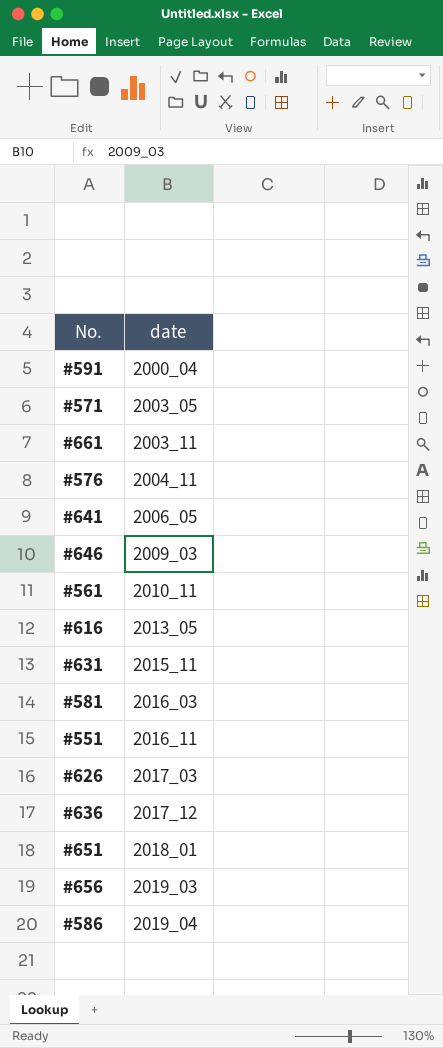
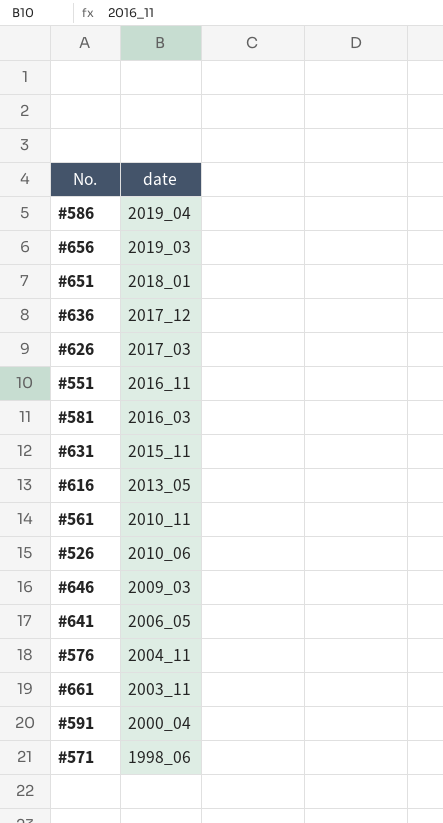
row order: date ascending -> date descending
row #526: none -> 2010_06
#571 | date: 2003_05 -> 1998_06

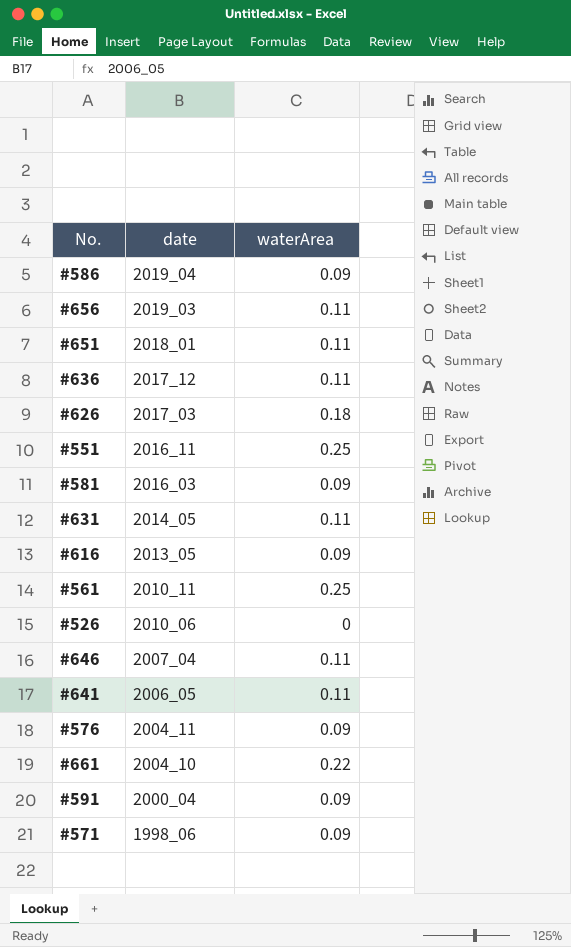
column waterArea | position: none -> 3
#631 | date: 2015_11 -> 2014_05
#646 | date: 2009_03 -> 2007_04
#661 | date: 2003_11 -> 2004_10

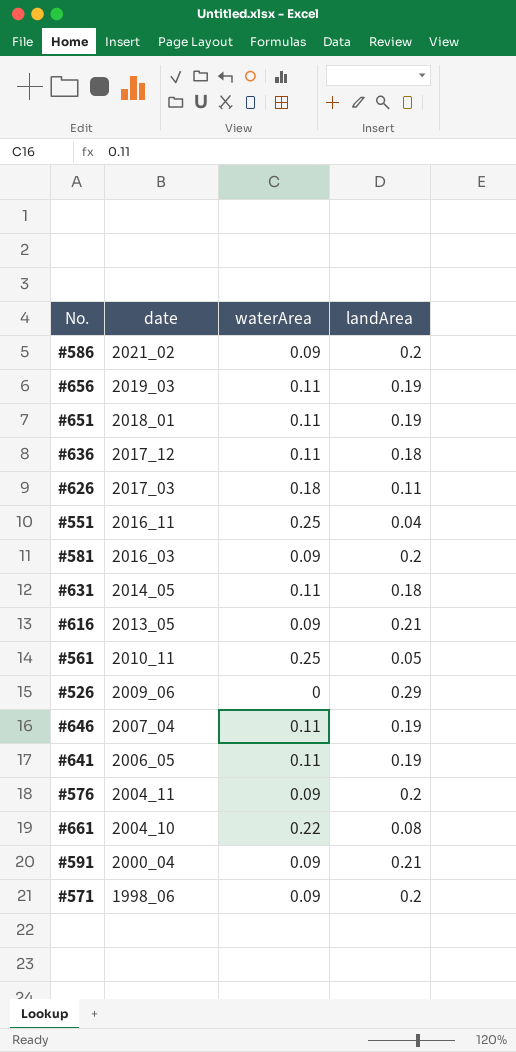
column landArea | position: none -> 4
#586 | date: 2019_04 -> 2021_02
#526 | date: 2010_06 -> 2009_06

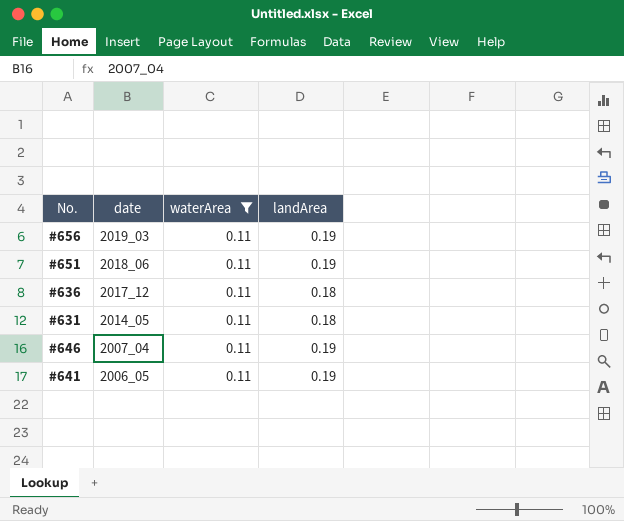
filter: none -> waterArea = 0.11
#651 | date: 2018_01 -> 2018_06

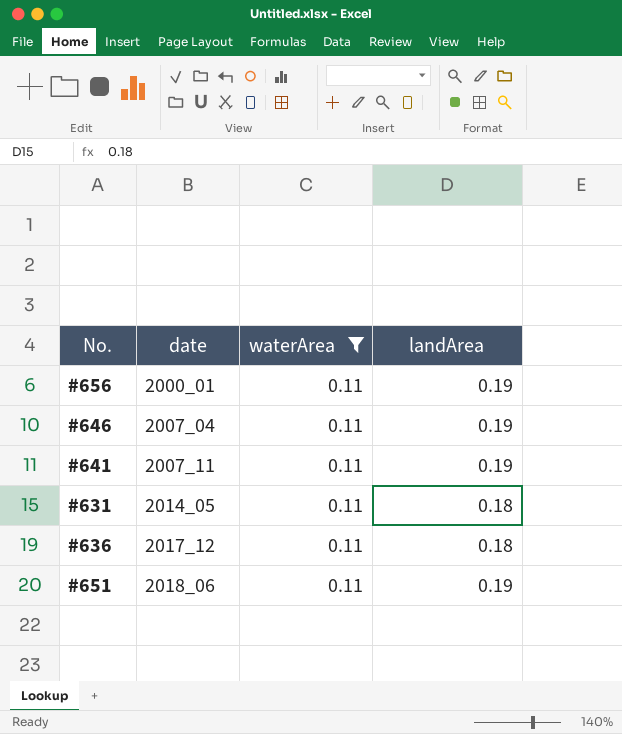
row order: date descending -> date ascending
#656 | date: 2019_03 -> 2000_01
#641 | date: 2006_05 -> 2007_11

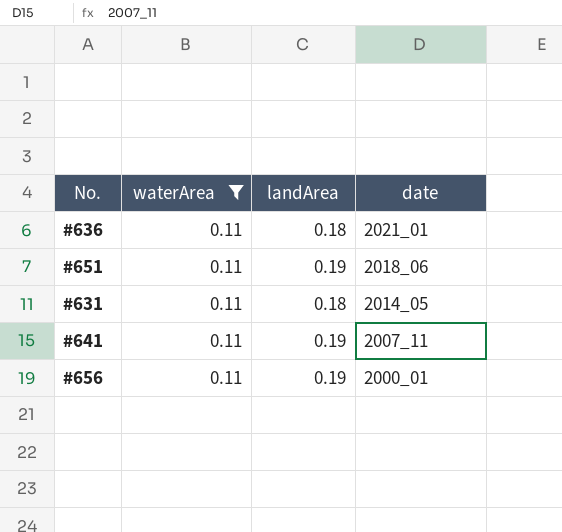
row order: date ascending -> date descending
column date | position: 2 -> 4
row #646: 2007_04 | 0.11 | 0.19 -> none
#636 | date: 2017_12 -> 2021_01

